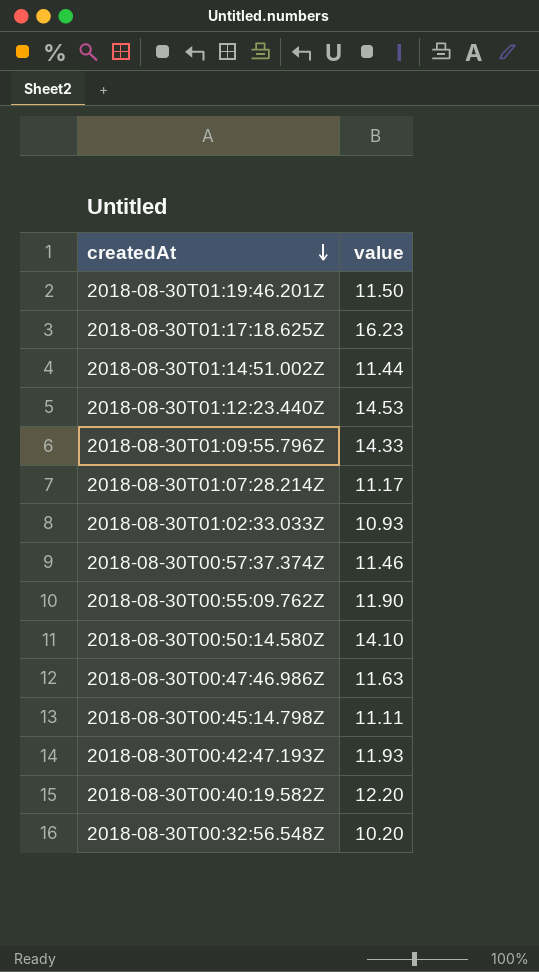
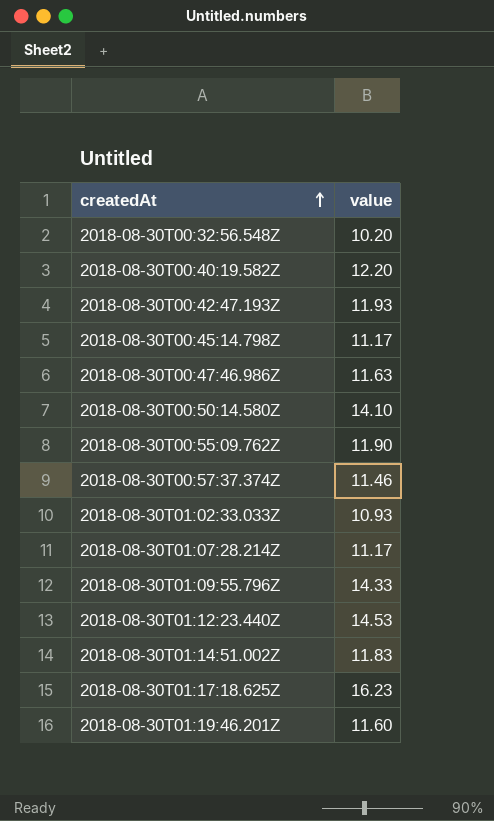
row order: createdAt descending -> createdAt ascending
2018-08-30T00:45:14.798Z | value: 11.11 -> 11.17
2018-08-30T01:14:51.002Z | value: 11.44 -> 11.83
2018-08-30T01:19:46.201Z | value: 11.50 -> 11.60

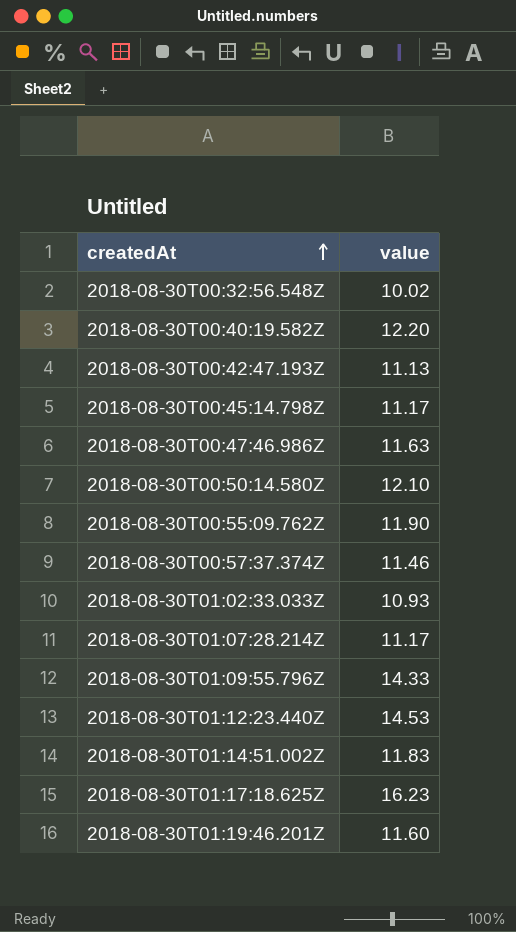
2018-08-30T00:32:56.548Z | value: 10.20 -> 10.02
2018-08-30T00:42:47.193Z | value: 11.93 -> 11.13
2018-08-30T00:50:14.580Z | value: 14.10 -> 12.10

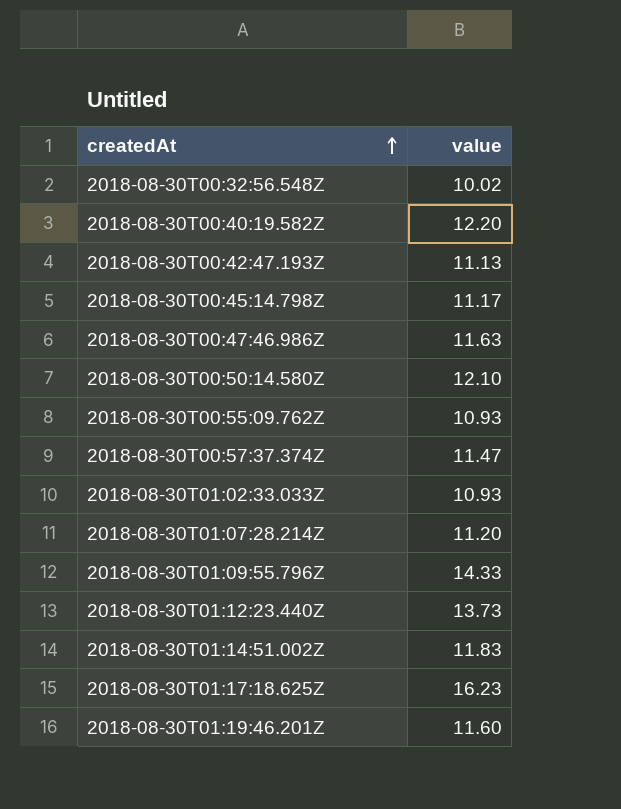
2018-08-30T00:55:09.762Z | value: 11.90 -> 10.93
2018-08-30T00:57:37.374Z | value: 11.46 -> 11.47
2018-08-30T01:07:28.214Z | value: 11.17 -> 11.20
2018-08-30T01:12:23.440Z | value: 14.53 -> 13.73

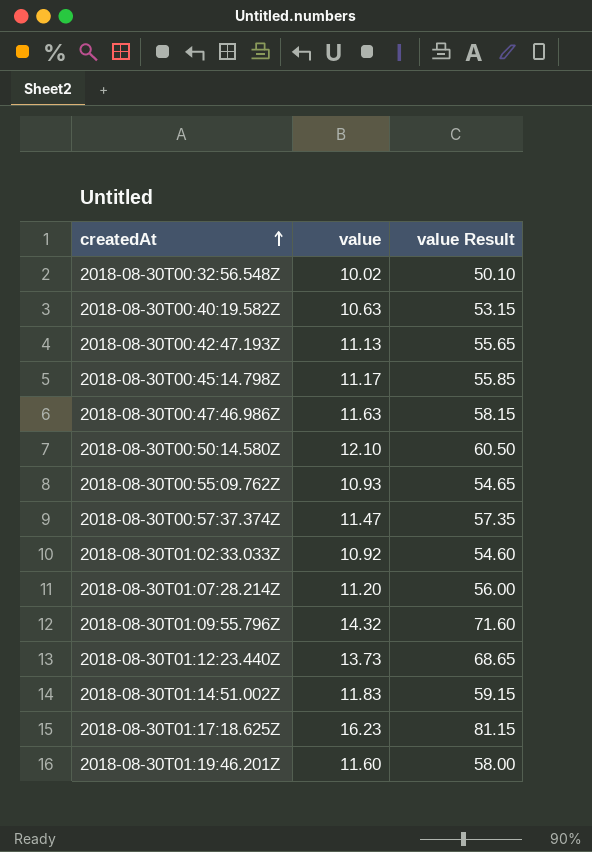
column value Result | formula: none -> [value] * 5
2018-08-30T00:40:19.582Z | value: 12.20 -> 10.63
2018-08-30T01:02:33.033Z | value: 10.93 -> 10.92
2018-08-30T01:09:55.796Z | value: 14.33 -> 14.32

